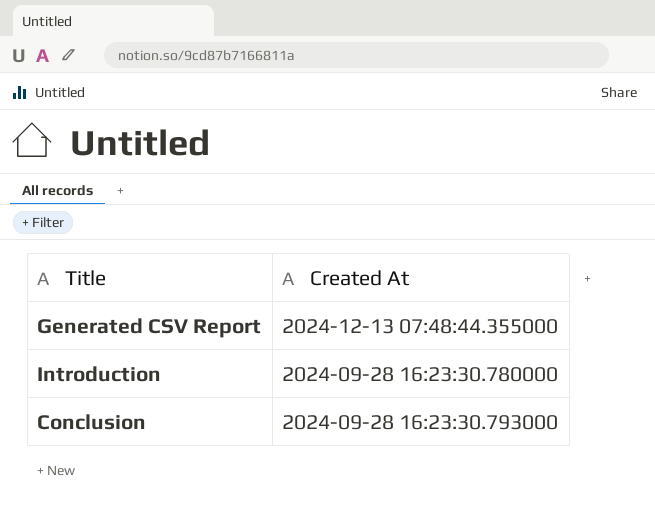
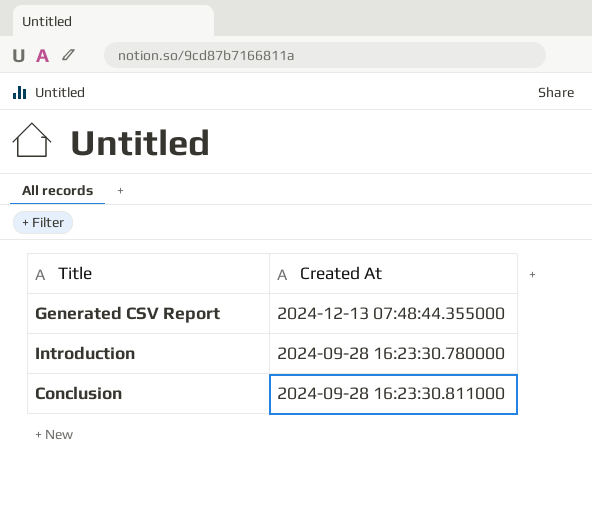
Conclusion | Created At: 2024-09-28 16:23:30.793000 -> 2024-09-28 16:23:30.811000

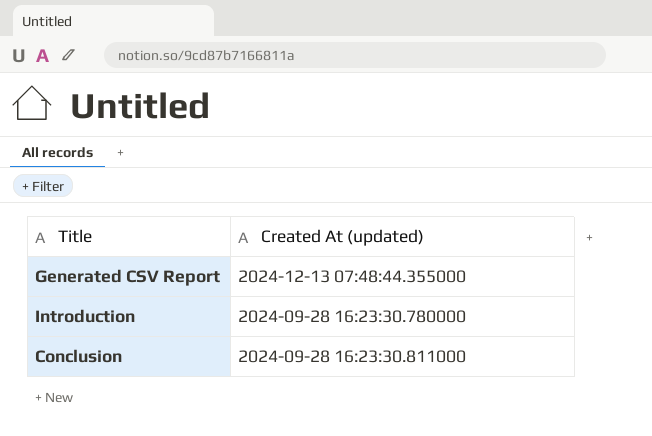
column name: Created At -> Created At (updated)

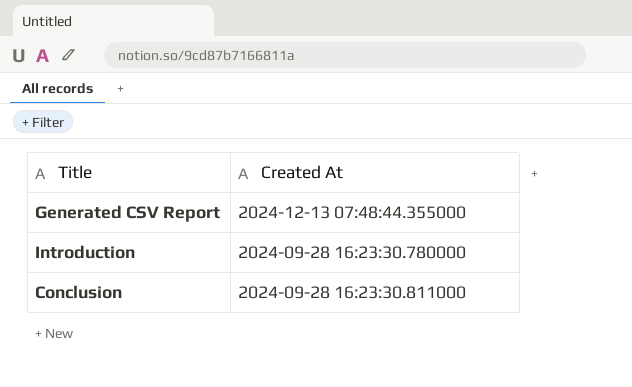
column name: Created At (updated) -> Created At

